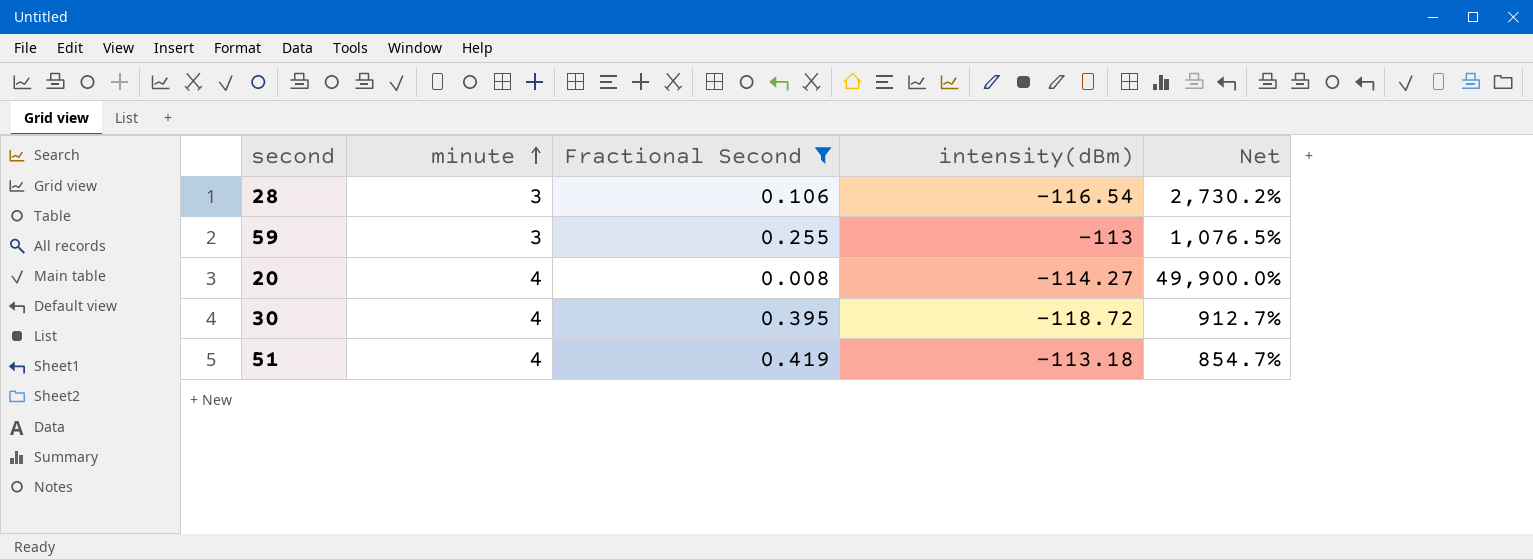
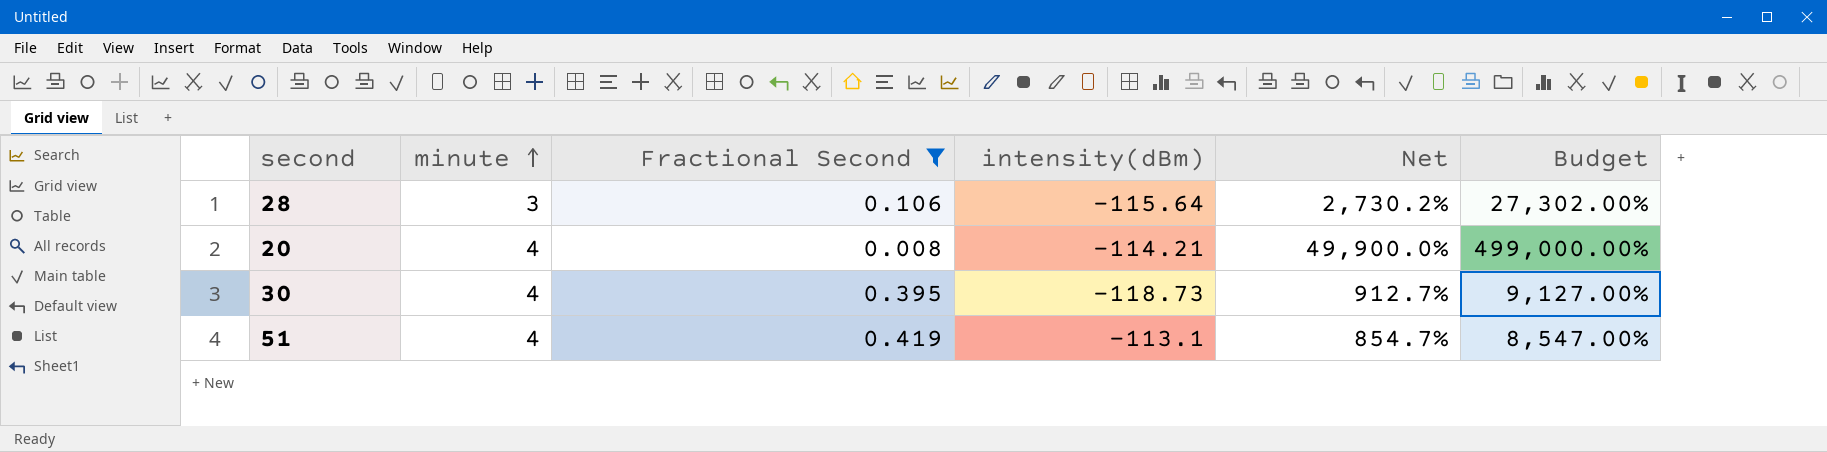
column Budget | formula: none -> [Net] * 10
row 59: 3 | 0.255 | -113 | 1,076.5% -> none
28 | intensity(dBm): -116.54 -> -115.64
20 | intensity(dBm): -114.27 -> -114.21
30 | intensity(dBm): -118.72 -> -118.73
51 | intensity(dBm): -113.18 -> -113.1

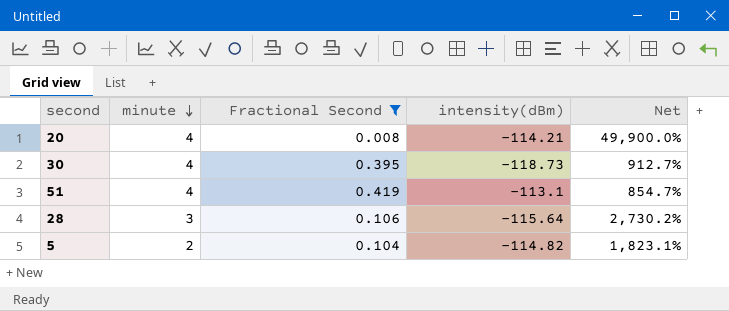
row order: minute ascending -> minute descending
column Budget | formula: [Net] * 10 -> none
row 5: none -> 2 | 0.104 | -114.82 | 1,823.1%

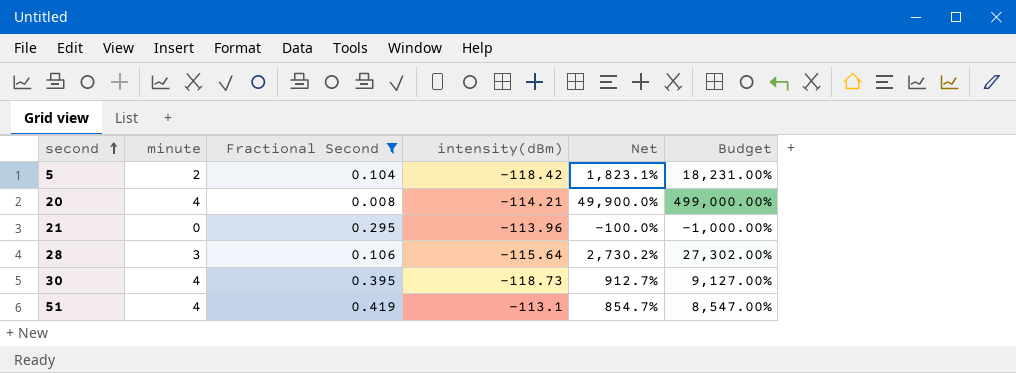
row order: minute descending -> second ascending
column Budget | formula: none -> [Net] * 10
5 | intensity(dBm): -114.82 -> -118.42
row 21: none -> 0 | 0.295 | -113.96 | -100.0% | -1,000.00%

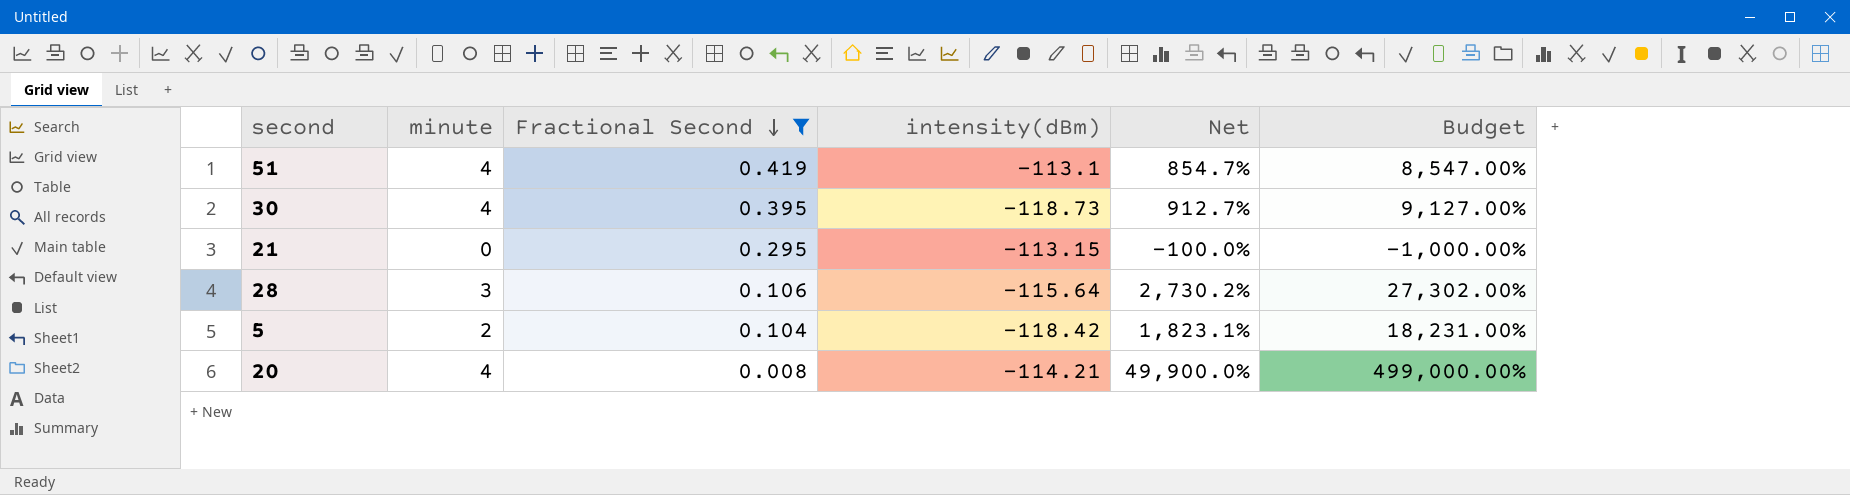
row order: second ascending -> Fractional Second descending
21 | intensity(dBm): -113.96 -> -113.15

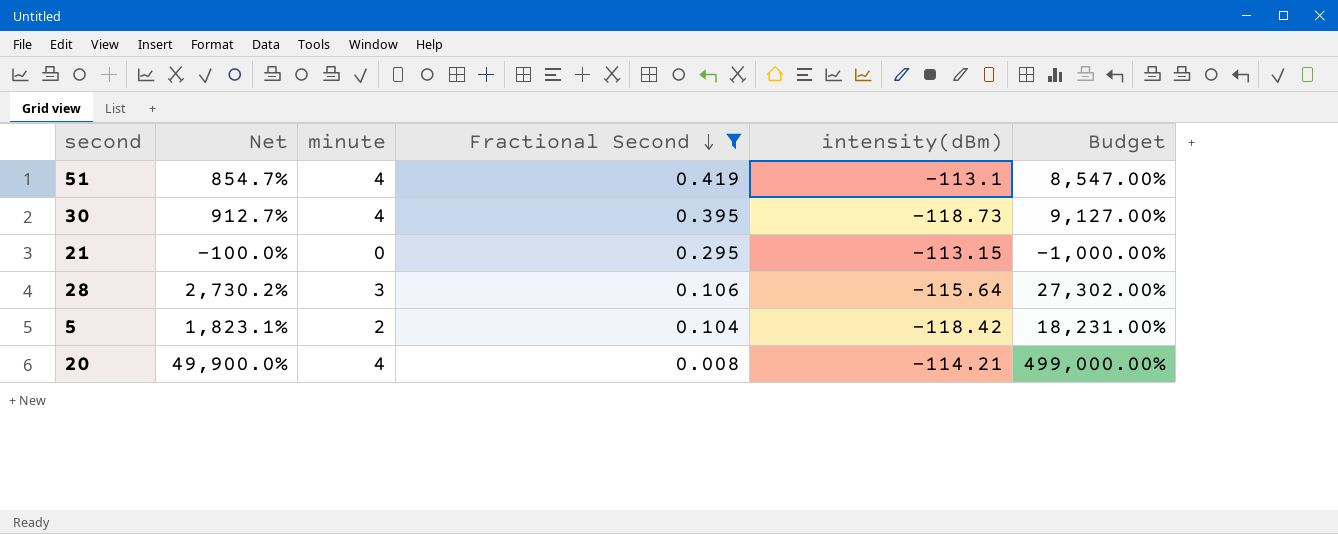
column Net | position: 5 -> 2

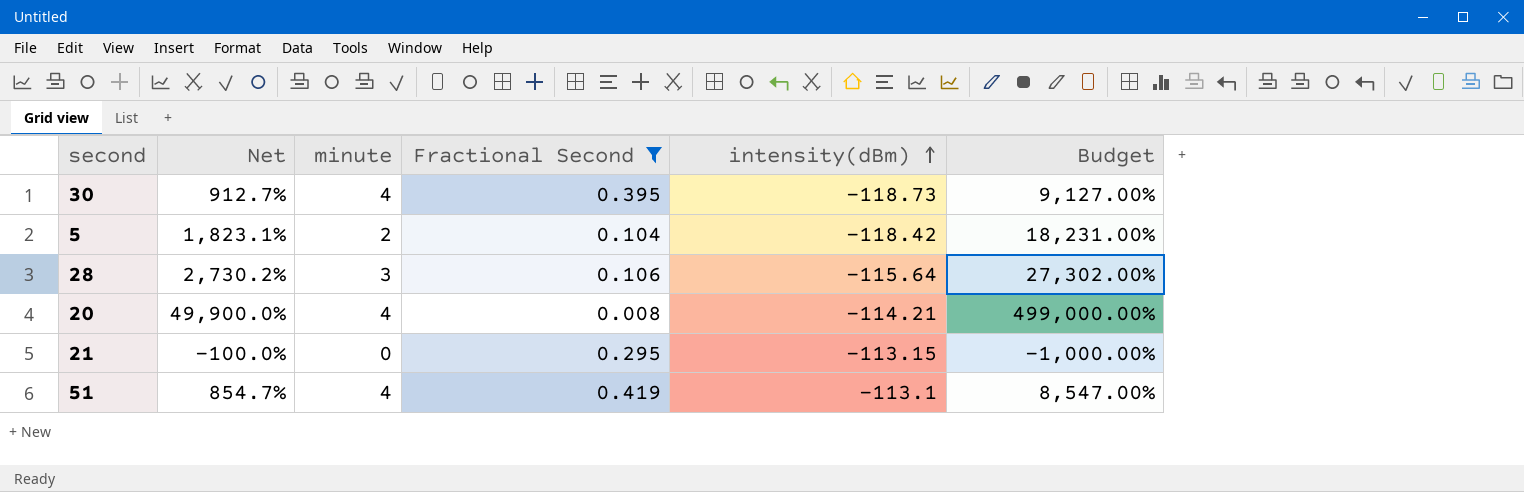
row order: Fractional Second descending -> intensity(dBm) ascending

